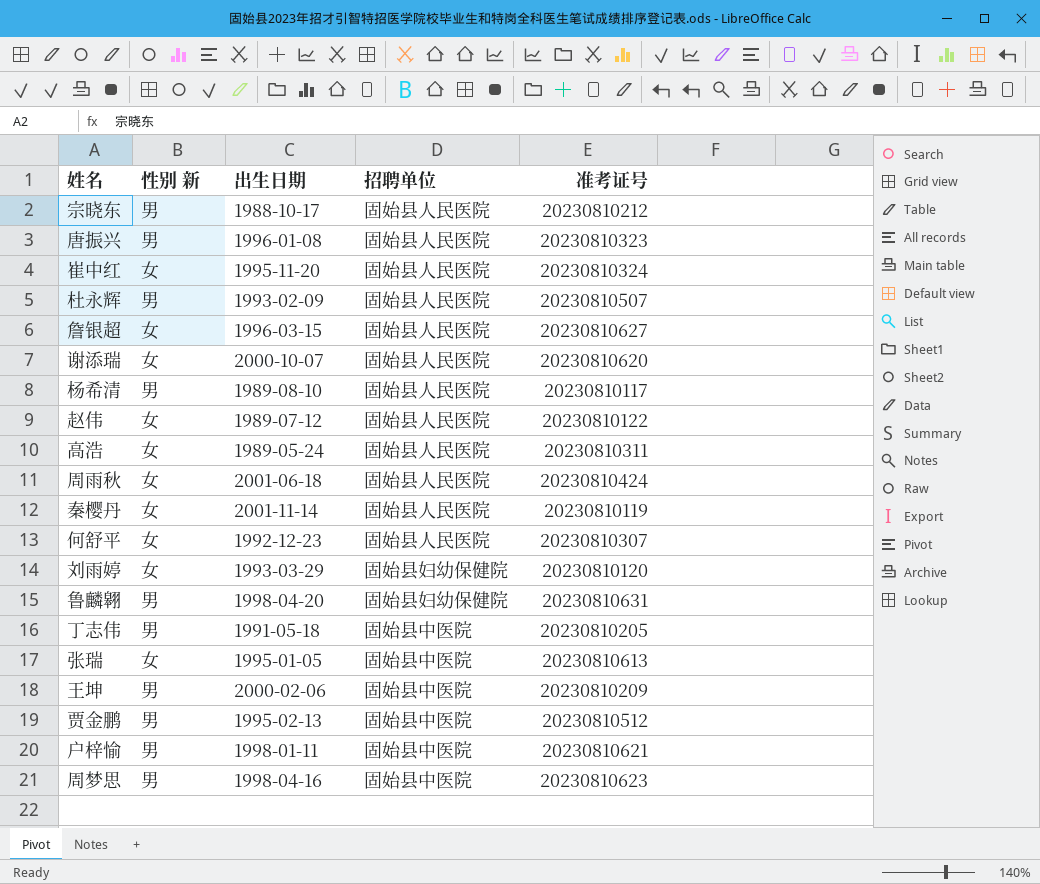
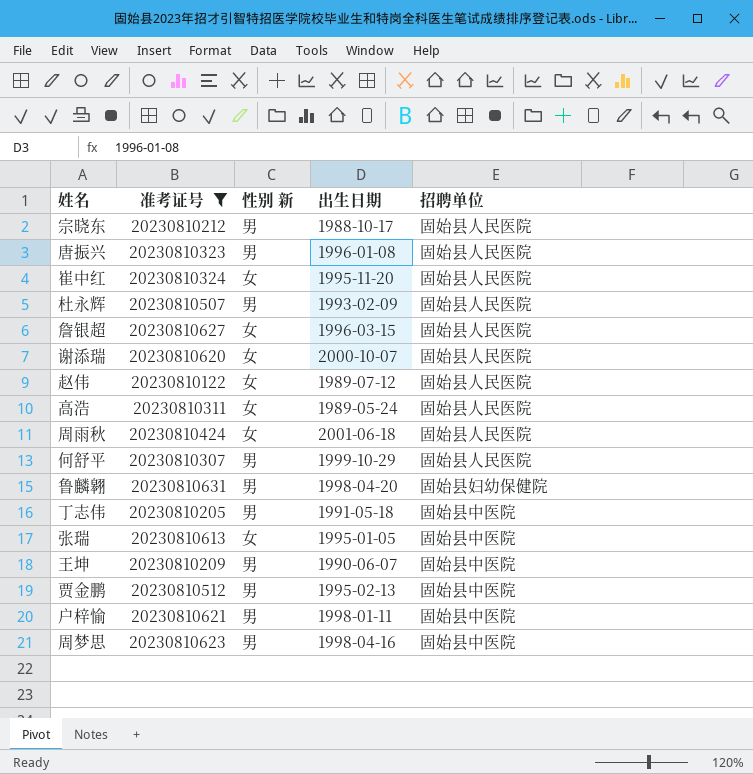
filter: none -> 准考证号 >= 20230810122
column 准考证号 | position: 5 -> 2
何舒平 | 性别 新: 女 -> 男
何舒平 | 出生日期: 1992-12-23 -> 1999-10-29
王坤 | 出生日期: 2000-02-06 -> 1990-06-07

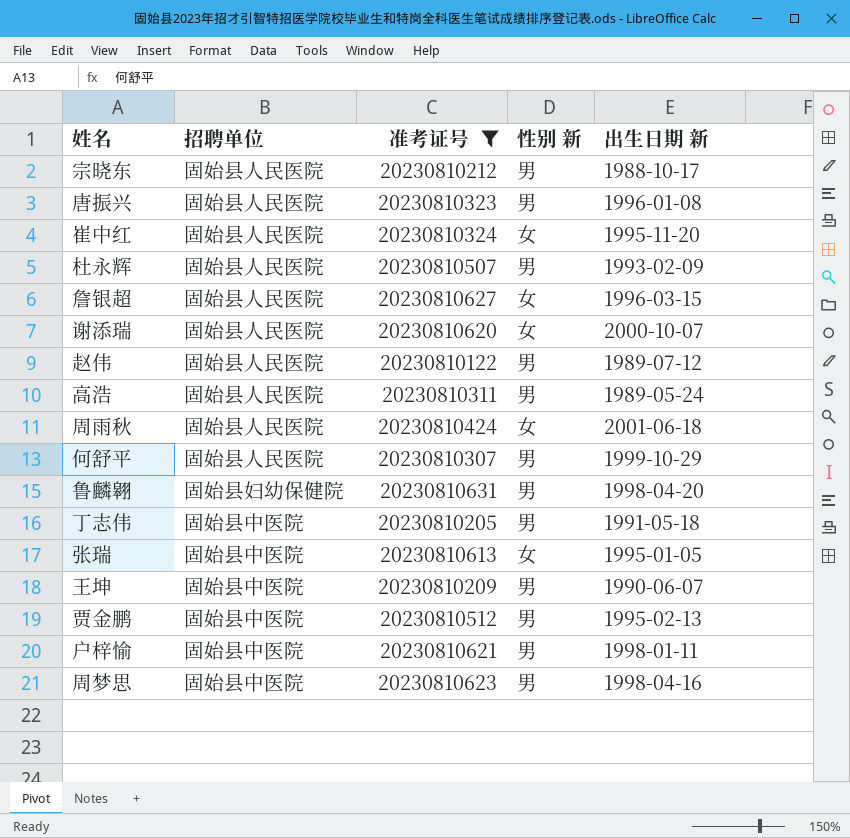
column 招聘单位 | position: 5 -> 2
column name: 出生日期 -> 出生日期 新
赵伟 | 性别 新: 女 -> 男
高浩 | 性别 新: 女 -> 男

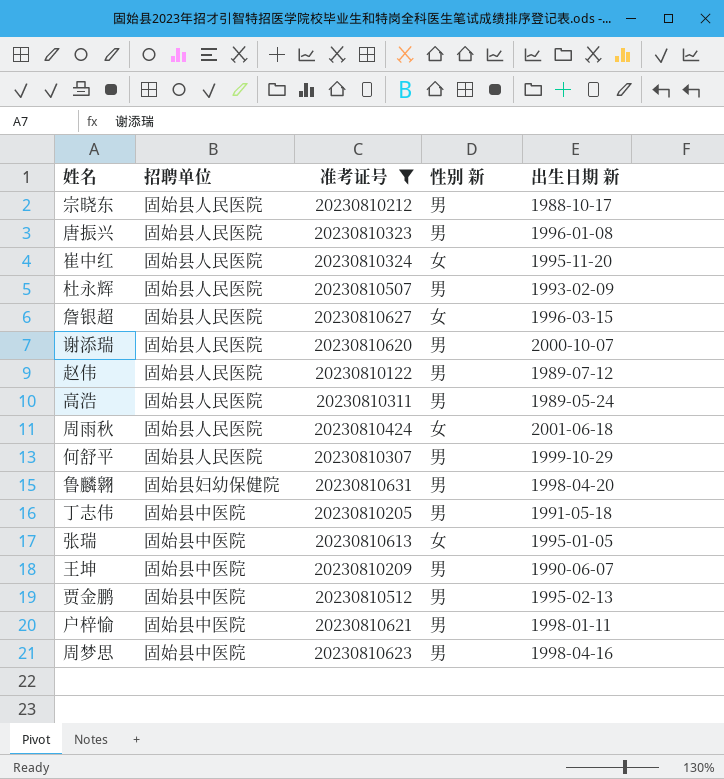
谢添瑞 | 性别 新: 女 -> 男

